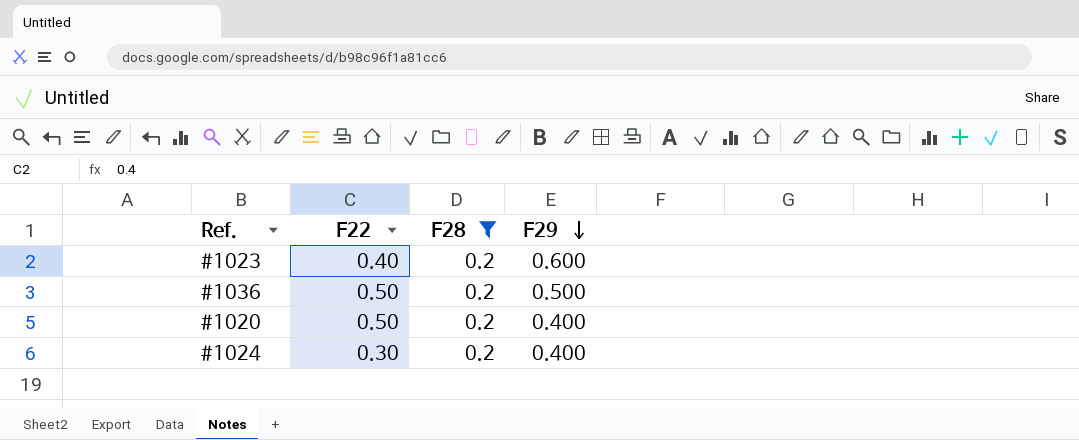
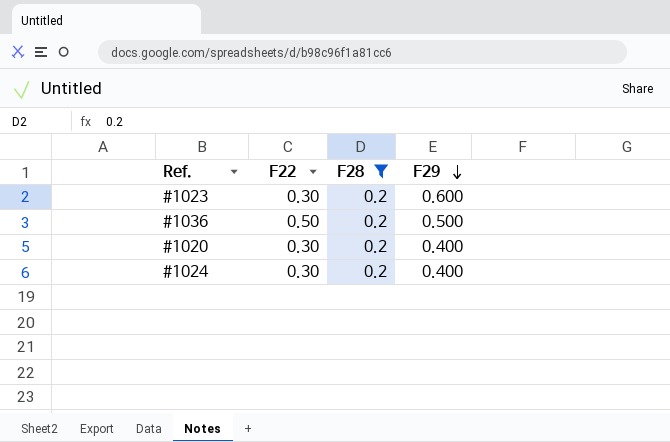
#1023 | F22: 0.40 -> 0.30
#1020 | F22: 0.50 -> 0.30

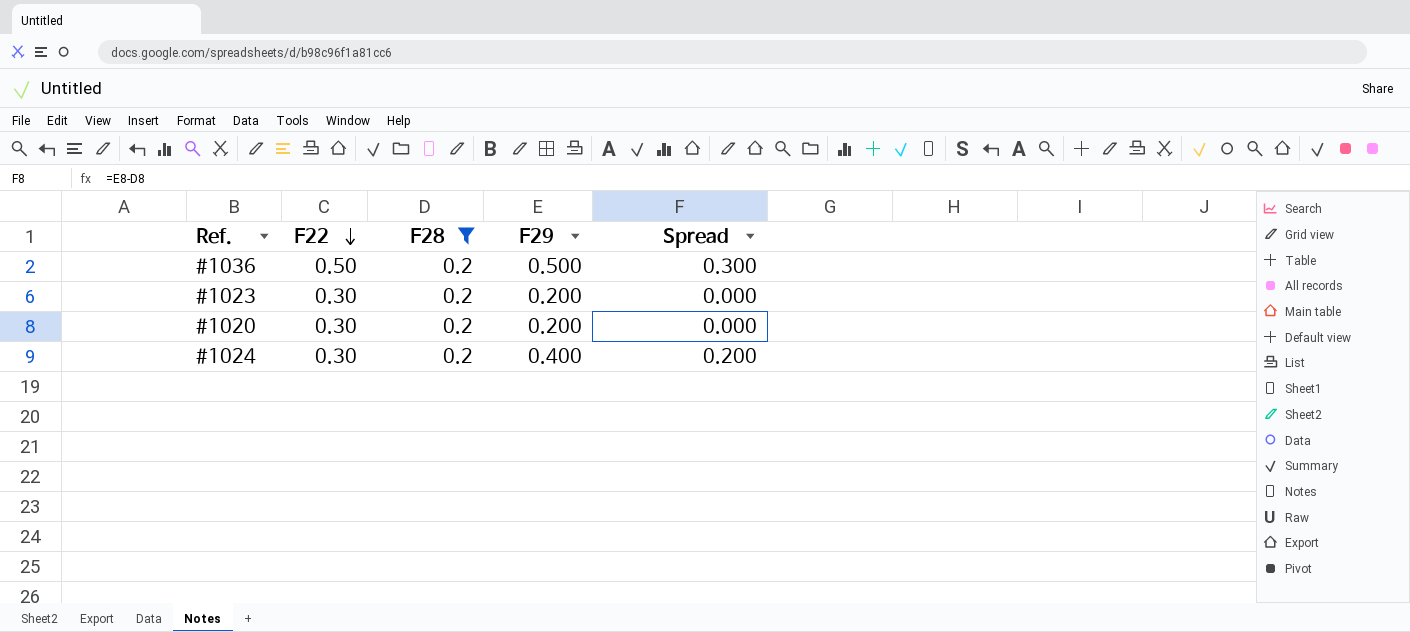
row order: F29 descending -> F22 descending
column Spread | formula: none -> [F29] - [F28]
#1023 | F29: 0.600 -> 0.200
#1020 | F29: 0.400 -> 0.200

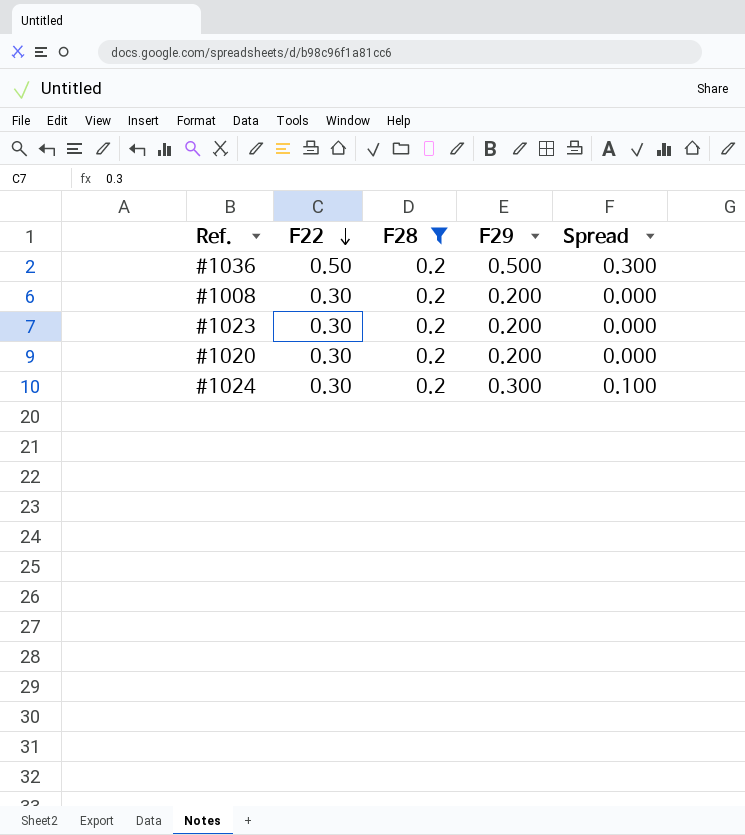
row #1008: none -> 0.30 | 0.2 | 0.200 | 0.000
#1024 | F29: 0.400 -> 0.300
#1024 | Spread: 0.200 -> 0.100

